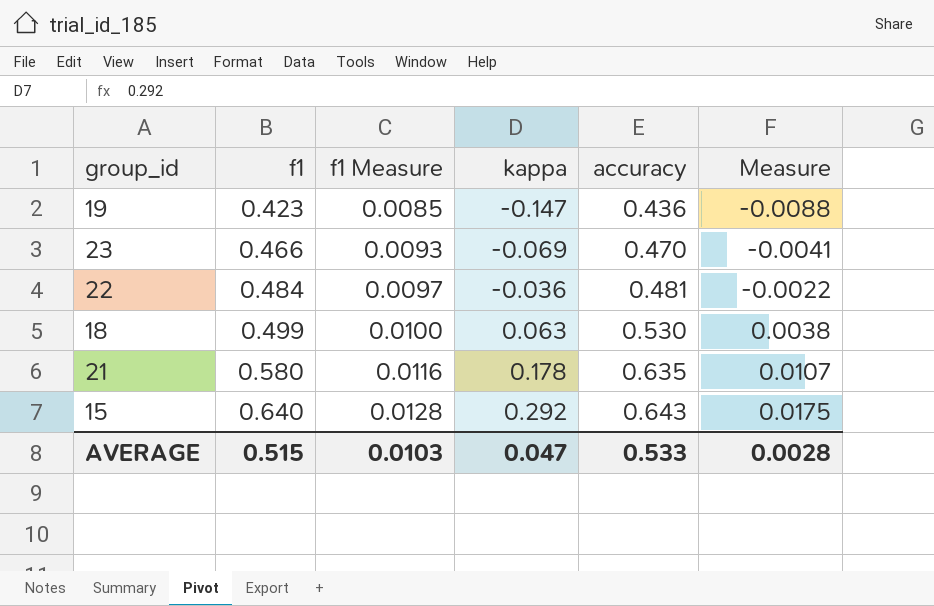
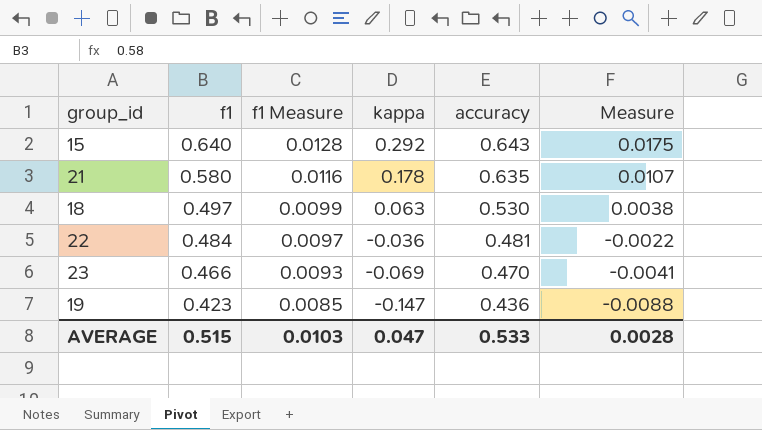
row order: f1 ascending -> f1 descending
18 | f1: 0.499 -> 0.497
18 | f1 Measure: 0.0100 -> 0.0099

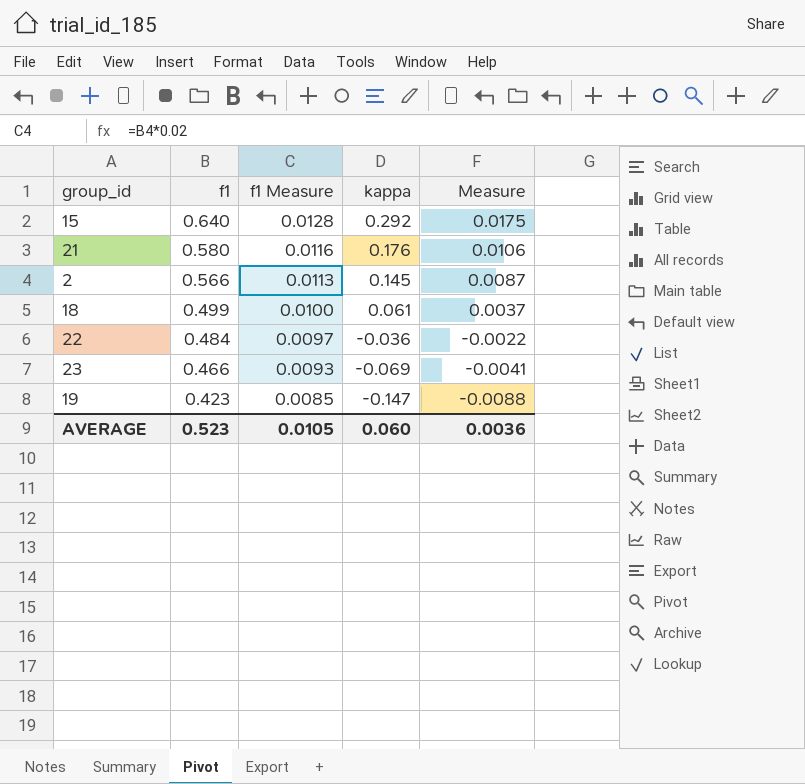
column accuracy | position: 5 -> none
21 | kappa: 0.178 -> 0.176
21 | Measure: 0.0107 -> 0.0106
row 2: none -> 0.566 | 0.0113 | 0.145 | 0.0087
18 | f1: 0.497 -> 0.499
18 | f1 Measure: 0.0099 -> 0.0100
18 | kappa: 0.063 -> 0.061
18 | Measure: 0.0038 -> 0.0037
AVERAGE | f1: 0.515 -> 0.523
AVERAGE | f1 Measure: 0.0103 -> 0.0105
AVERAGE | kappa: 0.047 -> 0.060
AVERAGE | Measure: 0.0028 -> 0.0036

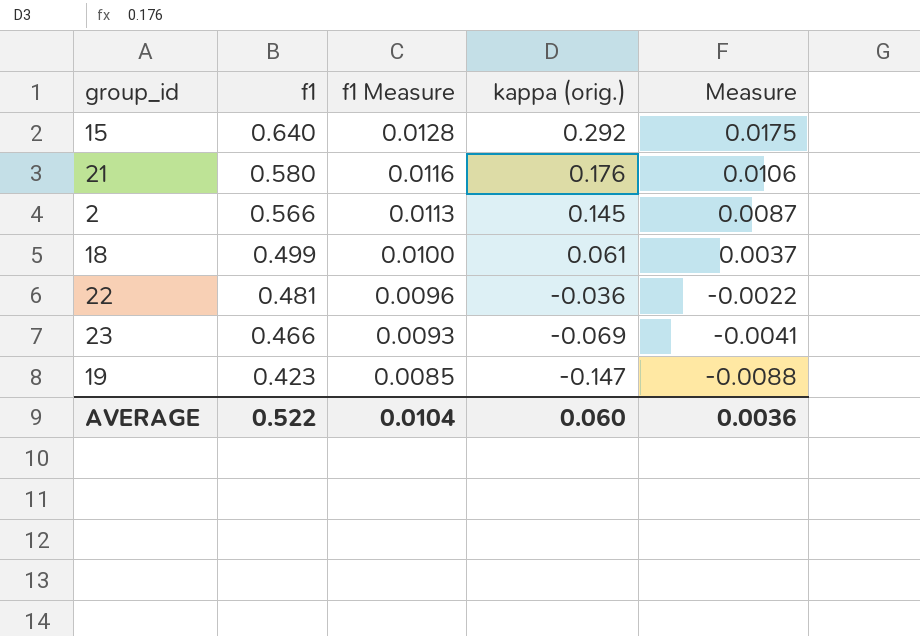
column name: kappa -> kappa (orig.)
22 | f1: 0.484 -> 0.481
22 | f1 Measure: 0.0097 -> 0.0096
AVERAGE | f1: 0.523 -> 0.522
AVERAGE | f1 Measure: 0.0105 -> 0.0104

